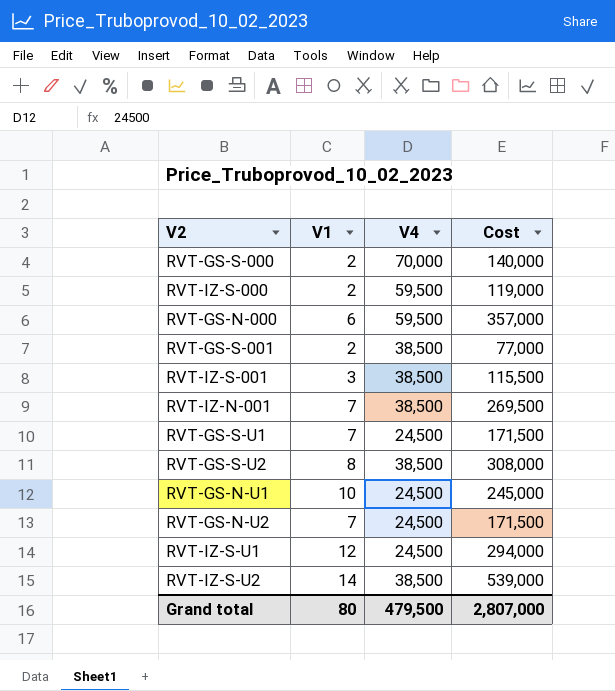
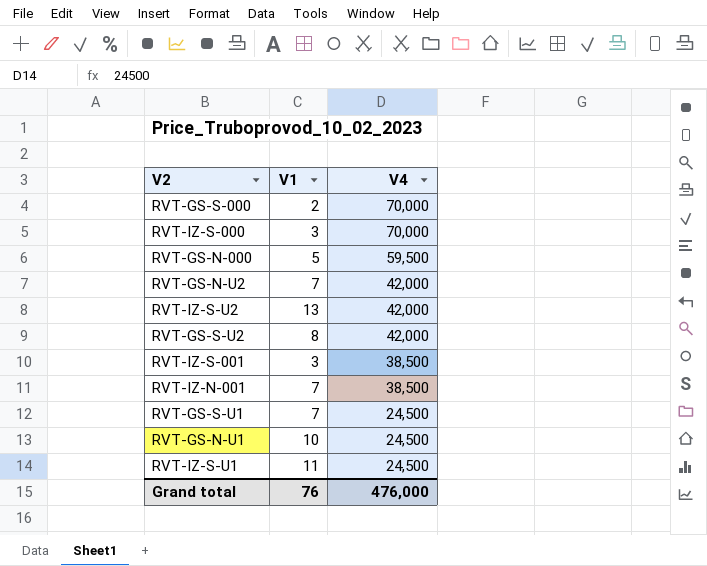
row order: none -> V4 descending
column Cost | formula: [V1] * [V4] -> none
row RVT-GS-S-001: 2 | 38,500 | 77,000 -> none
RVT-IZ-S-000 | V1: 2 -> 3
RVT-IZ-S-000 | V4: 59,500 -> 70,000
RVT-GS-N-000 | V1: 6 -> 5
RVT-GS-N-U2 | V4: 24,500 -> 42,000
RVT-IZ-S-U2 | V1: 14 -> 13
RVT-IZ-S-U2 | V4: 38,500 -> 42,000
RVT-GS-S-U2 | V4: 38,500 -> 42,000
RVT-IZ-S-U1 | V1: 12 -> 11
Grand total | V1: 80 -> 76
Grand total | V4: 479,500 -> 476,000

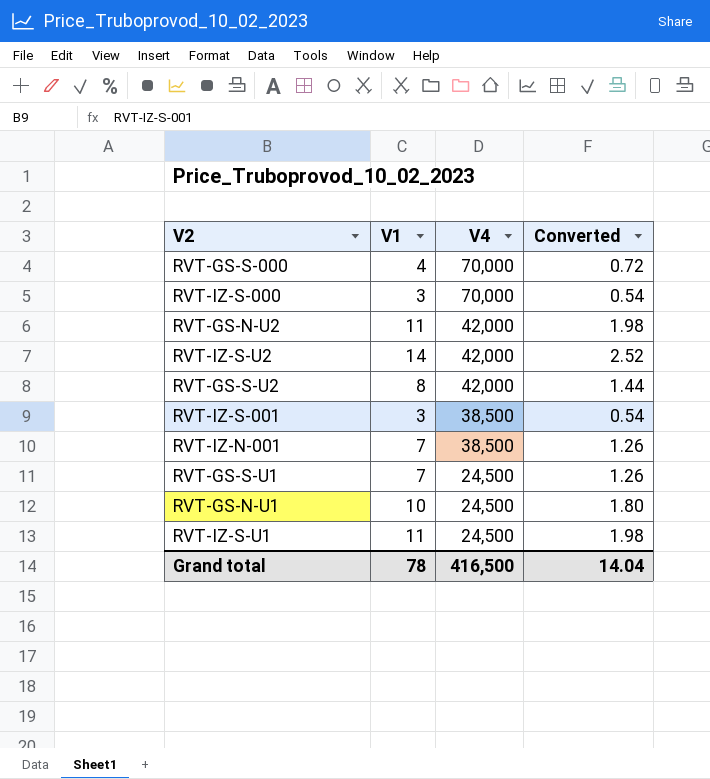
column Converted | formula: none -> [V1] * 0.18
row RVT-GS-N-000: 5 | 59,500 -> none
RVT-GS-S-000 | V1: 2 -> 4
RVT-GS-N-U2 | V1: 7 -> 11
RVT-IZ-S-U2 | V1: 13 -> 14
Grand total | V1: 76 -> 78
Grand total | V4: 476,000 -> 416,500

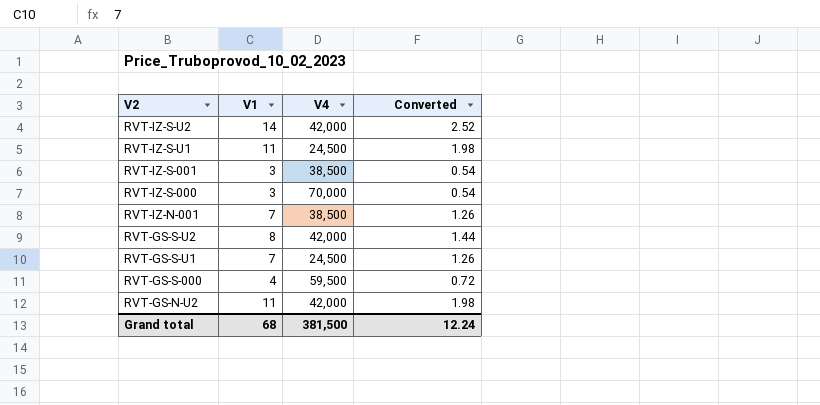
row order: V4 descending -> V2 descending
row RVT-GS-N-U1: 10 | 24,500 | 1.80 -> none
RVT-GS-S-000 | V4: 70,000 -> 59,500
Grand total | V1: 78 -> 68
Grand total | V4: 416,500 -> 381,500
Grand total | Converted: 14.04 -> 12.24

